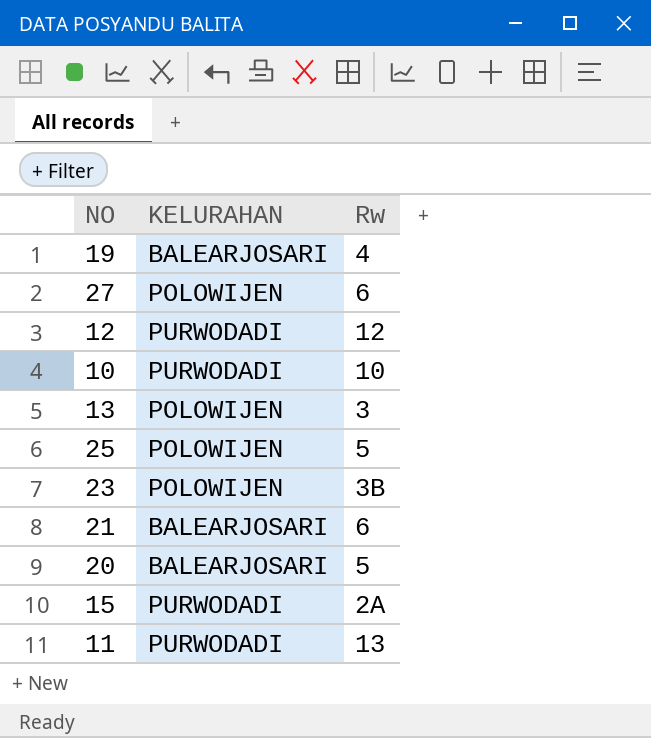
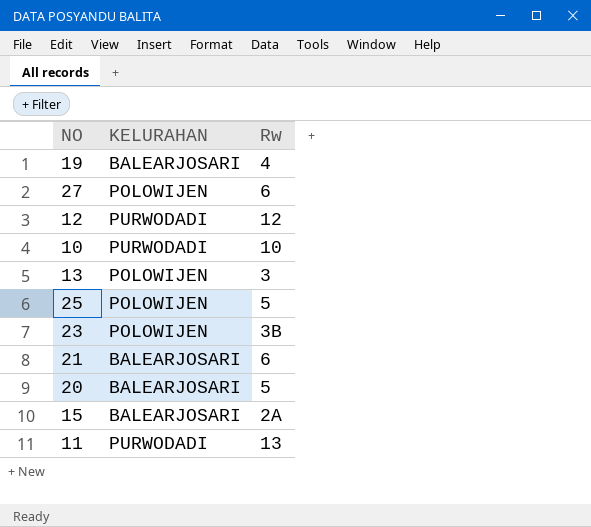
15 | KELURAHAN: PURWODADI -> BALEARJOSARI

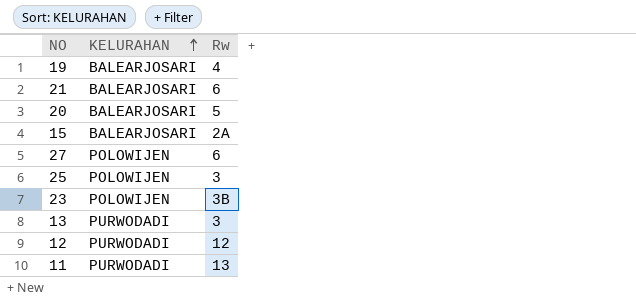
row order: none -> KELURAHAN ascending
row 10: PURWODADI | 10 -> none
25 | Rw: 5 -> 3
13 | KELURAHAN: POLOWIJEN -> PURWODADI

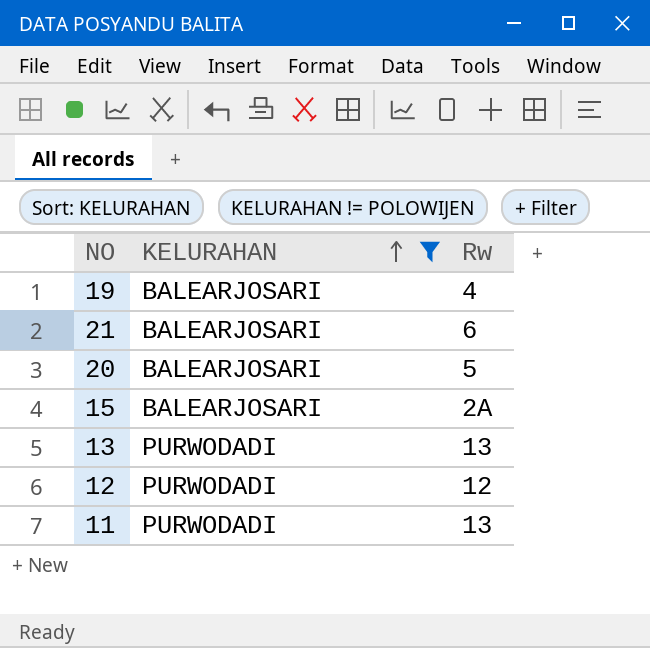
filter: none -> KELURAHAN != POLOWIJEN
13 | Rw: 3 -> 13

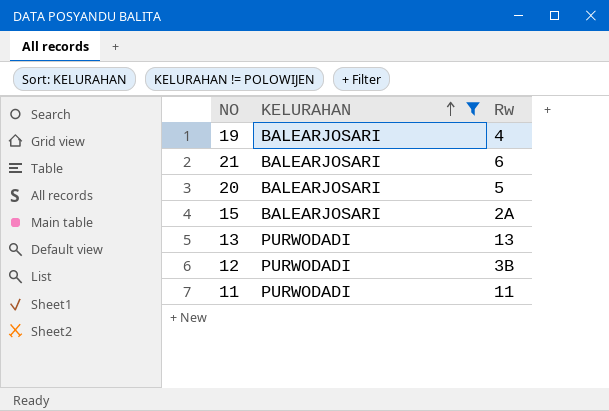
12 | Rw: 12 -> 3B
11 | Rw: 13 -> 11

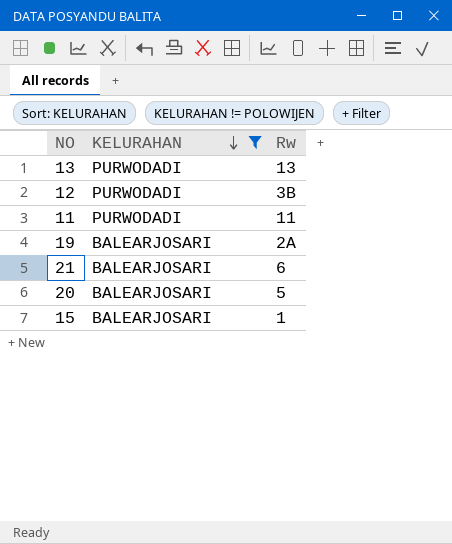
row order: KELURAHAN ascending -> KELURAHAN descending
19 | Rw: 4 -> 2A
15 | Rw: 2A -> 1

